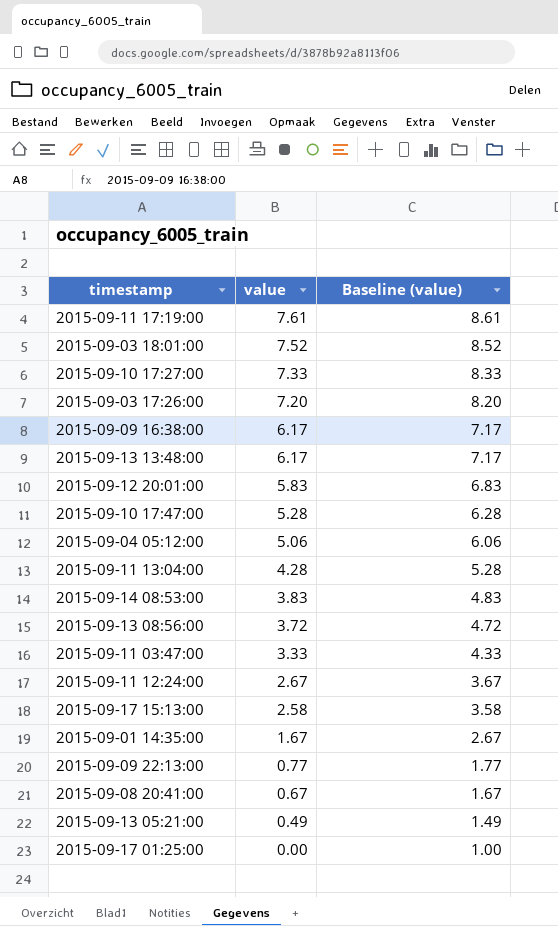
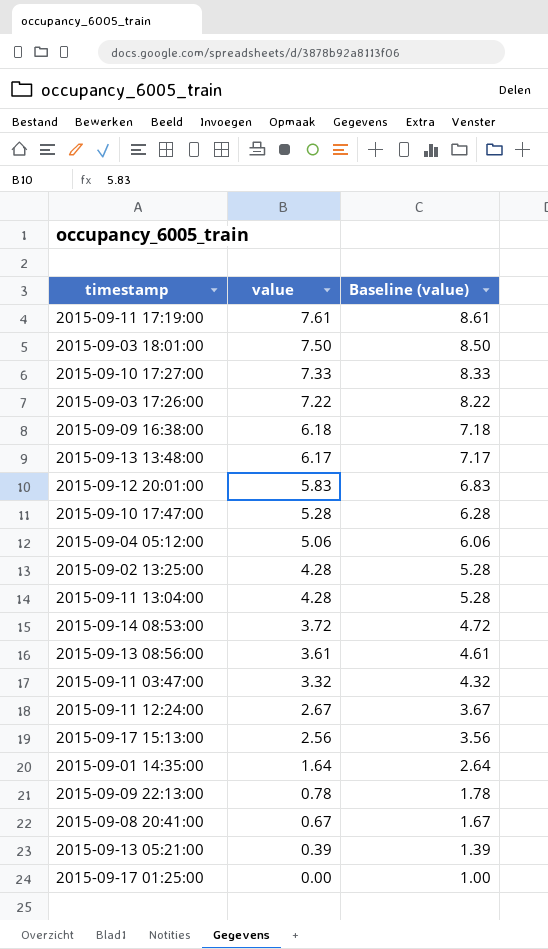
2015-09-03 18:01:00 | value: 7.52 -> 7.50
2015-09-03 18:01:00 | Baseline (value): 8.52 -> 8.50
2015-09-03 17:26:00 | value: 7.20 -> 7.22
2015-09-03 17:26:00 | Baseline (value): 8.20 -> 8.22
2015-09-09 16:38:00 | value: 6.17 -> 6.18
2015-09-09 16:38:00 | Baseline (value): 7.17 -> 7.18
row 2015-09-02 13:25:00: none -> 4.28 | 5.28
2015-09-14 08:53:00 | value: 3.83 -> 3.72
2015-09-14 08:53:00 | Baseline (value): 4.83 -> 4.72
2015-09-13 08:56:00 | value: 3.72 -> 3.61
2015-09-13 08:56:00 | Baseline (value): 4.72 -> 4.61
2015-09-11 03:47:00 | value: 3.33 -> 3.32
2015-09-11 03:47:00 | Baseline (value): 4.33 -> 4.32
2015-09-17 15:13:00 | value: 2.58 -> 2.56
2015-09-17 15:13:00 | Baseline (value): 3.58 -> 3.56
2015-09-01 14:35:00 | value: 1.67 -> 1.64
2015-09-01 14:35:00 | Baseline (value): 2.67 -> 2.64
2015-09-09 22:13:00 | value: 0.77 -> 0.78
2015-09-09 22:13:00 | Baseline (value): 1.77 -> 1.78
2015-09-13 05:21:00 | value: 0.49 -> 0.39
2015-09-13 05:21:00 | Baseline (value): 1.49 -> 1.39

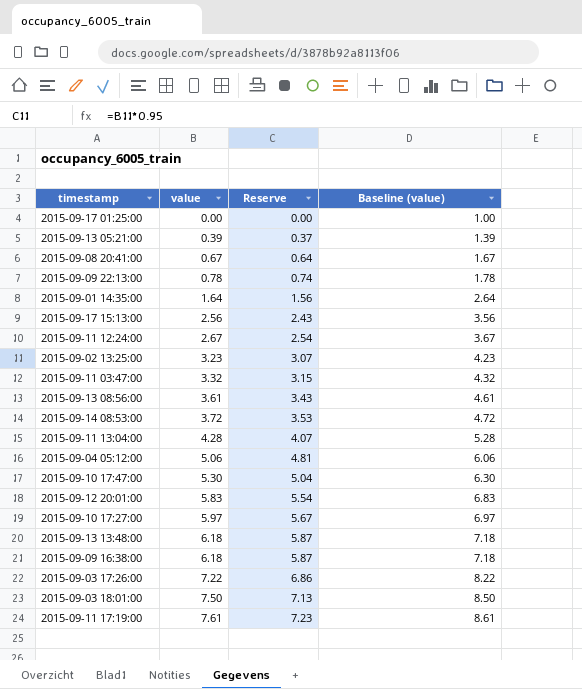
row order: value descending -> value ascending
column Reserve | formula: none -> [value] * 0.95
2015-09-02 13:25:00 | value: 4.28 -> 3.23
2015-09-02 13:25:00 | Baseline (value): 5.28 -> 4.23
2015-09-10 17:47:00 | value: 5.28 -> 5.30
2015-09-10 17:47:00 | Baseline (value): 6.28 -> 6.30
2015-09-10 17:27:00 | value: 7.33 -> 5.97
2015-09-10 17:27:00 | Baseline (value): 8.33 -> 6.97
2015-09-13 13:48:00 | value: 6.17 -> 6.18
2015-09-13 13:48:00 | Baseline (value): 7.17 -> 7.18

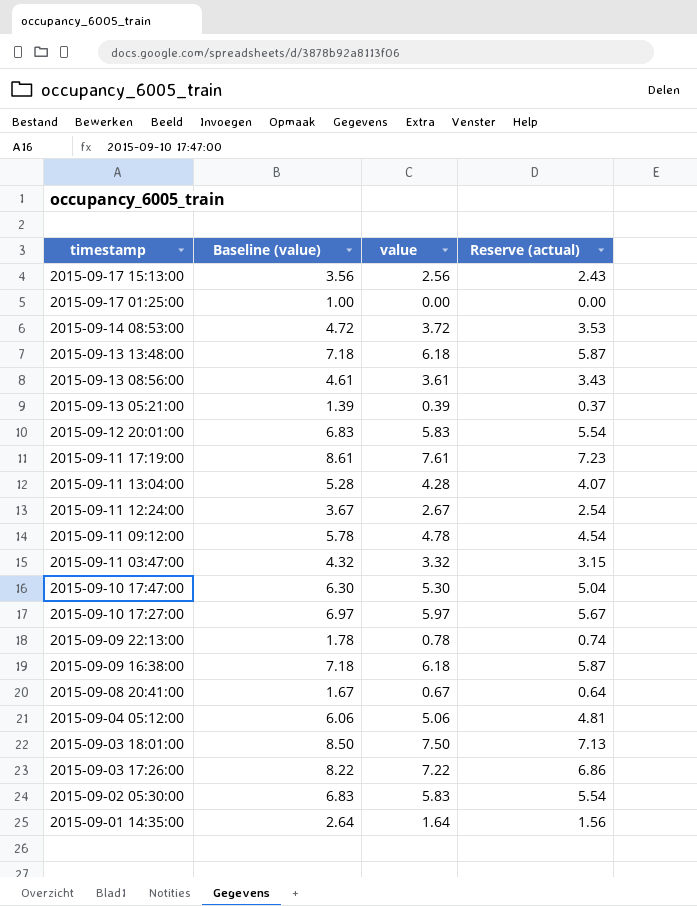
row order: value ascending -> timestamp descending
column Baseline (value) | position: 4 -> 2
column name: Reserve -> Reserve (actual)
row 2015-09-02 13:25:00: 3.23 | 3.07 | 4.23 -> none
row 2015-09-11 09:12:00: none -> 5.78 | 4.78 | 4.54
row 2015-09-02 05:30:00: none -> 6.83 | 5.83 | 5.54

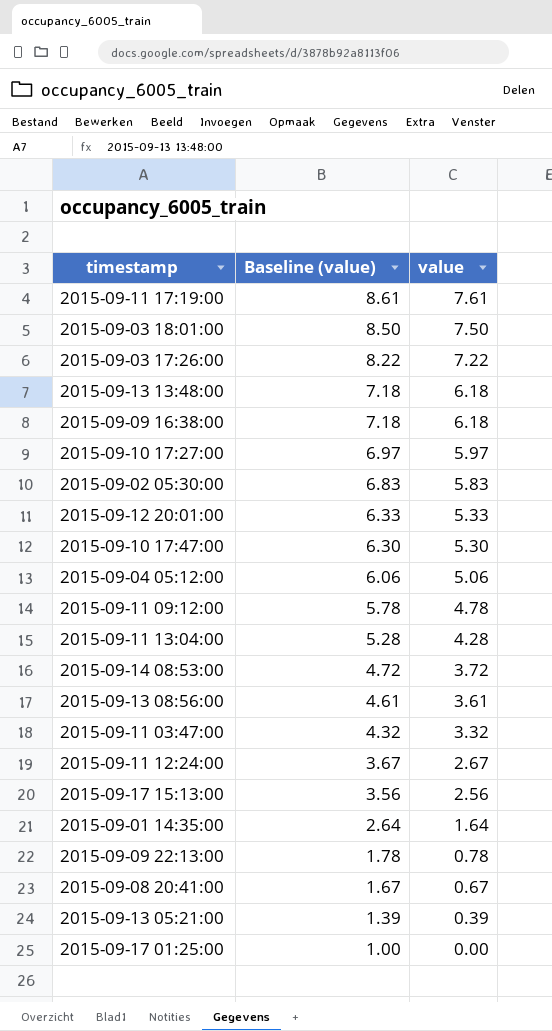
row order: timestamp descending -> Baseline (value) descending
column Reserve (actual) | formula: [value] * 0.95 -> none
2015-09-12 20:01:00 | Baseline (value): 6.83 -> 6.33
2015-09-12 20:01:00 | value: 5.83 -> 5.33

